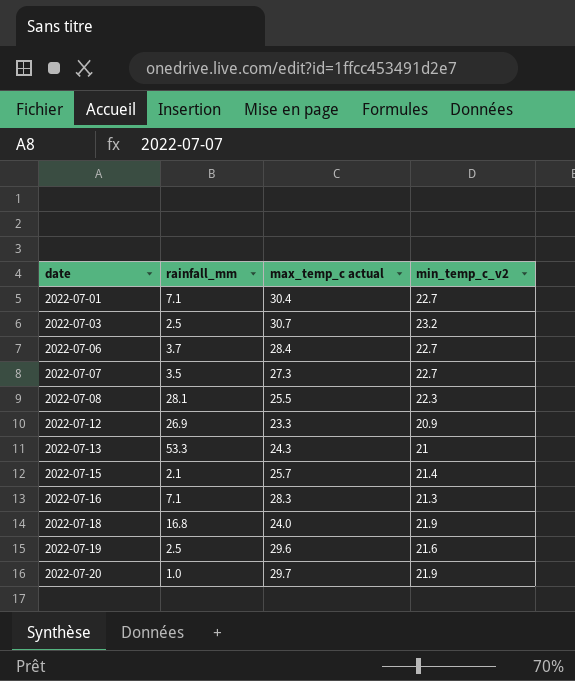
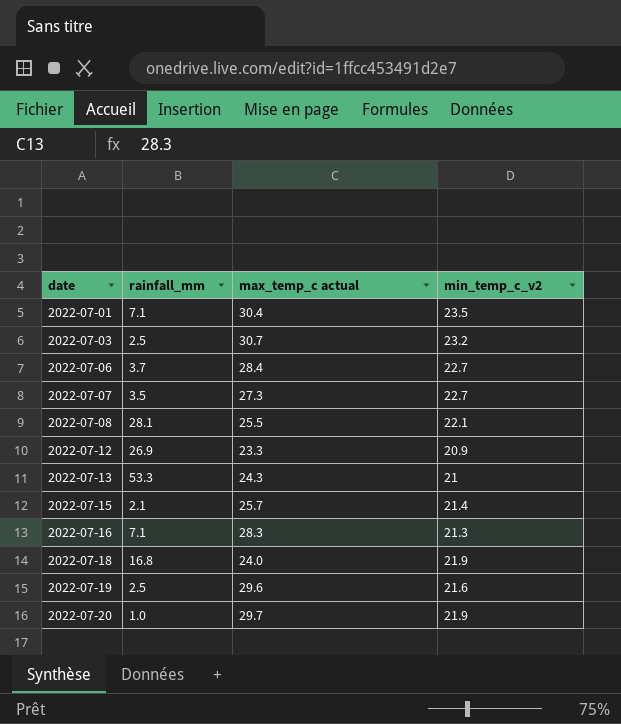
2022-07-01 | min_temp_c_v2: 22.7 -> 23.5
2022-07-08 | min_temp_c_v2: 22.3 -> 22.1

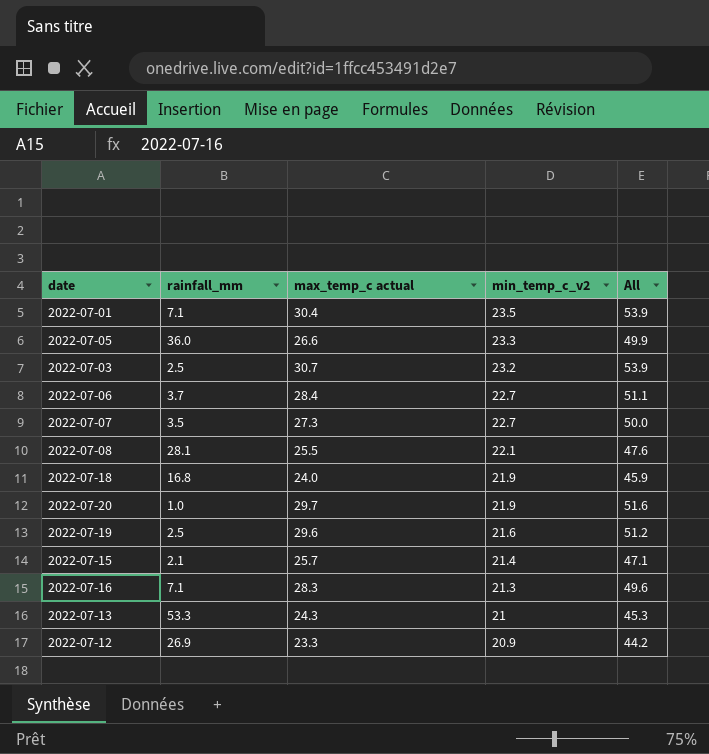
row order: date ascending -> min_temp_c_v2 descending
column All | formula: none -> [max_temp_c actual] + [min_temp_c_v2]
row 2022-07-05: none -> 36.0 | 26.6 | 23.3 | 49.9

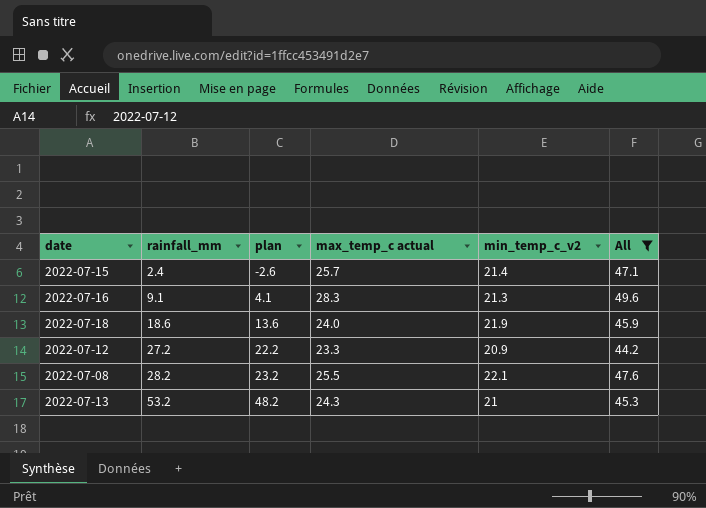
filter: none -> All <= 49.6
row order: min_temp_c_v2 descending -> rainfall_mm ascending
column plan | formula: none -> [rainfall_mm] - 5
2022-07-15 | rainfall_mm: 2.1 -> 2.4
2022-07-16 | rainfall_mm: 7.1 -> 9.1
2022-07-18 | rainfall_mm: 16.8 -> 18.6
2022-07-12 | rainfall_mm: 26.9 -> 27.2
2022-07-08 | rainfall_mm: 28.1 -> 28.2
2022-07-13 | rainfall_mm: 53.3 -> 53.2

